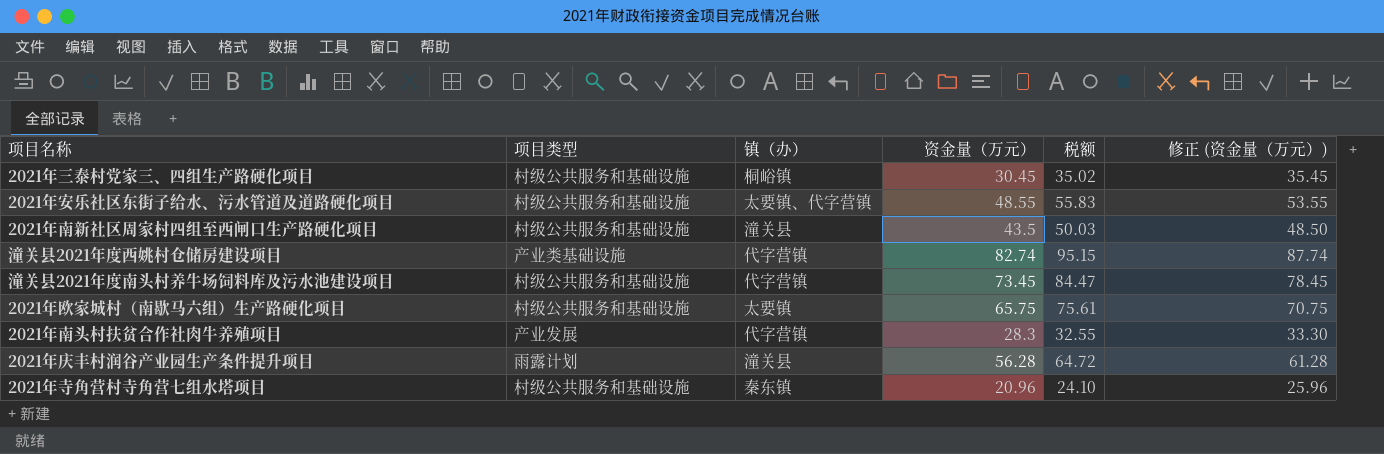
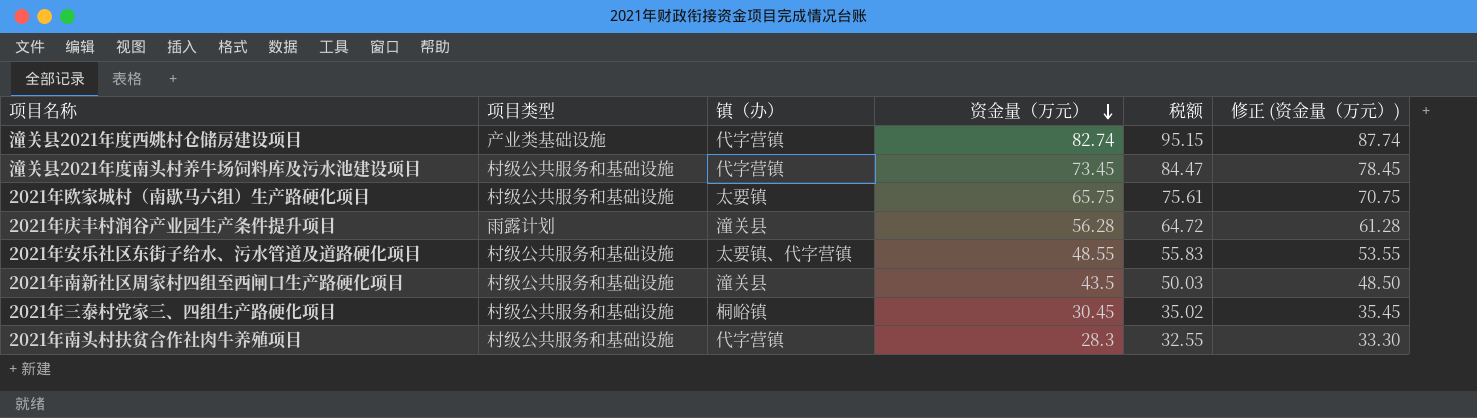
row order: none -> 资金量（万元） descending
row 2021年寺角营村寺角营七组水塔项目: 村级公共服务和基础设施 | 秦东镇 | 20.96 | 24.10 | 25.96 -> none
2021年南头村扶贫合作社肉牛养殖项目 | 项目类型: 产业发展 -> 村级公共服务和基础设施

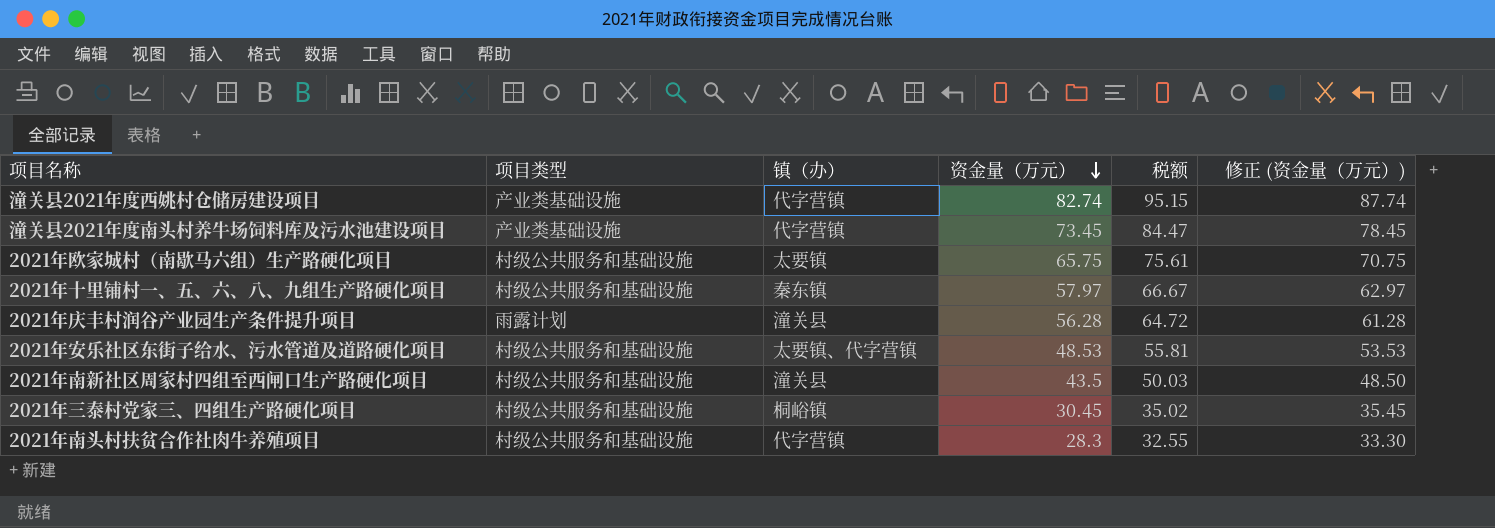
潼关县2021年度南头村养牛场饲料库及污水池建设项目 | 项目类型: 村级公共服务和基础设施 -> 产业类基础设施
row 2021年十里铺村一、五、六、八、九组生产路硬化项目: none -> 村级公共服务和基础设施 | 秦东镇 | 57.97 | 66.67 | 62.97
2021年安乐社区东街子给水、污水管道及道路硬化项目 | 资金量（万元）: 48.55 -> 48.53
2021年安乐社区东街子给水、污水管道及道路硬化项目 | 税额: 55.83 -> 55.81
2021年安乐社区东街子给水、污水管道及道路硬化项目 | 修正 (资金量（万元）): 53.55 -> 53.53

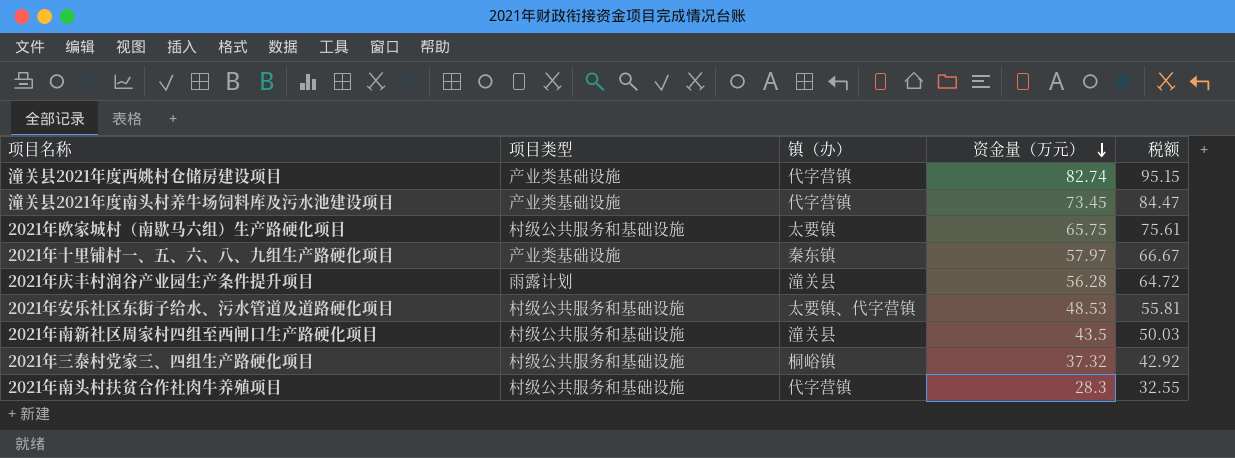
column 修正 (资金量（万元）) | formula: [资金量（万元）] + 5 -> none
2021年十里铺村一、五、六、八、九组生产路硬化项目 | 项目类型: 村级公共服务和基础设施 -> 产业类基础设施
2021年三泰村党家三、四组生产路硬化项目 | 资金量（万元）: 30.45 -> 37.32
2021年三泰村党家三、四组生产路硬化项目 | 税额: 35.02 -> 42.92

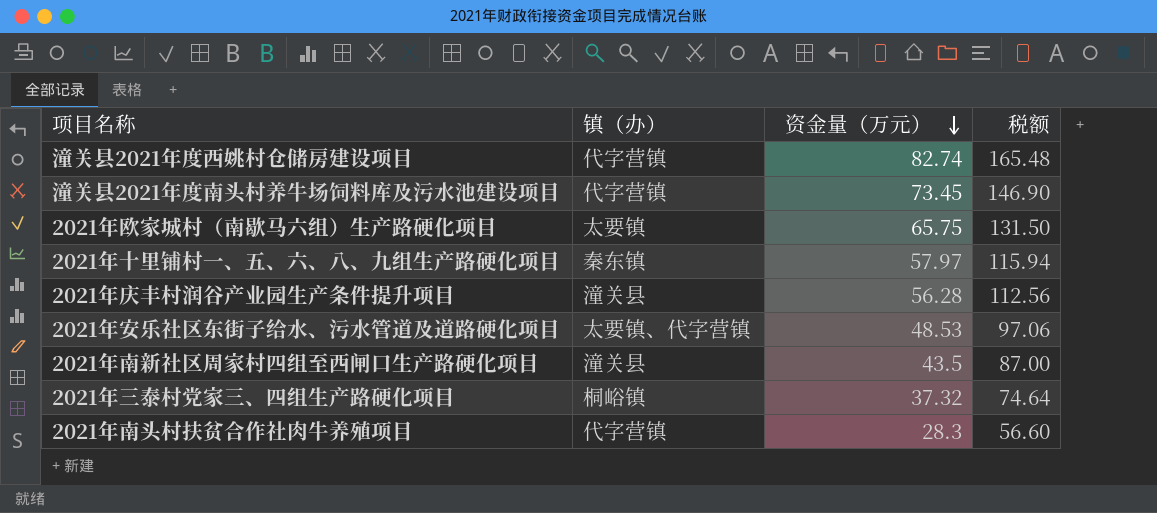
column 项目类型 | position: 2 -> none
column 税额 | formula: [资金量（万元）] * 1.15 -> [资金量（万元）] * 2

